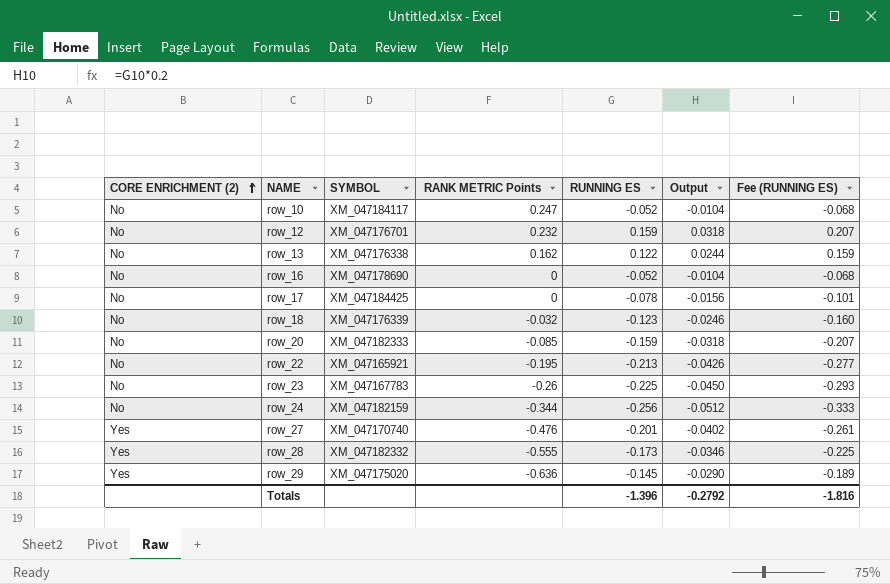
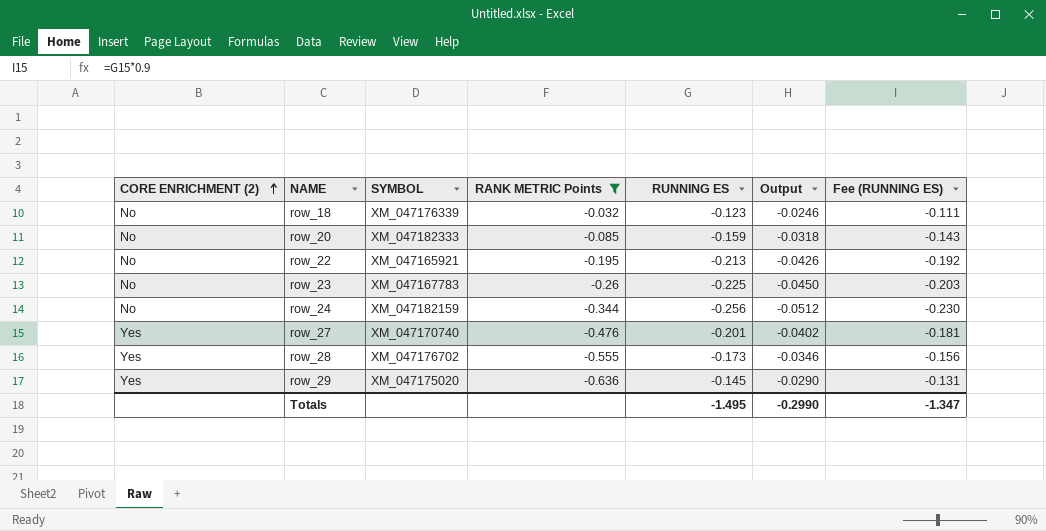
filter: none -> RANK METRIC Points <= -0.032
column Fee (RUNNING ES) | formula: [RUNNING ES] * 1.3 -> [RUNNING ES] * 0.9
row_28 | SYMBOL: XM_047182332 -> XM_047176702
Totals | RUNNING ES: -1.396 -> -1.495
Totals | Output: -0.2792 -> -0.2990
Totals | Fee (RUNNING ES): -1.816 -> -1.347

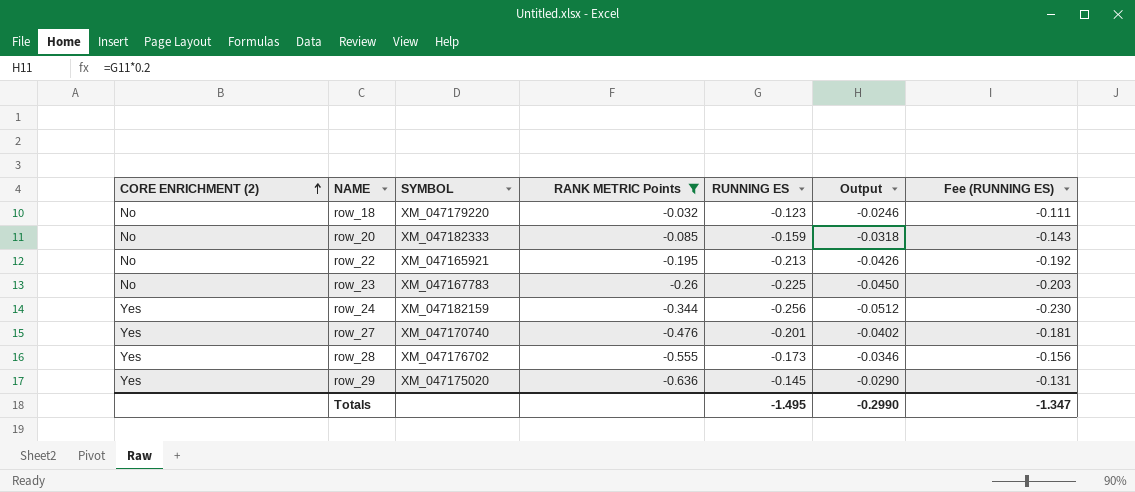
row_18 | SYMBOL: XM_047176339 -> XM_047179220
row_24 | CORE ENRICHMENT (2): No -> Yes

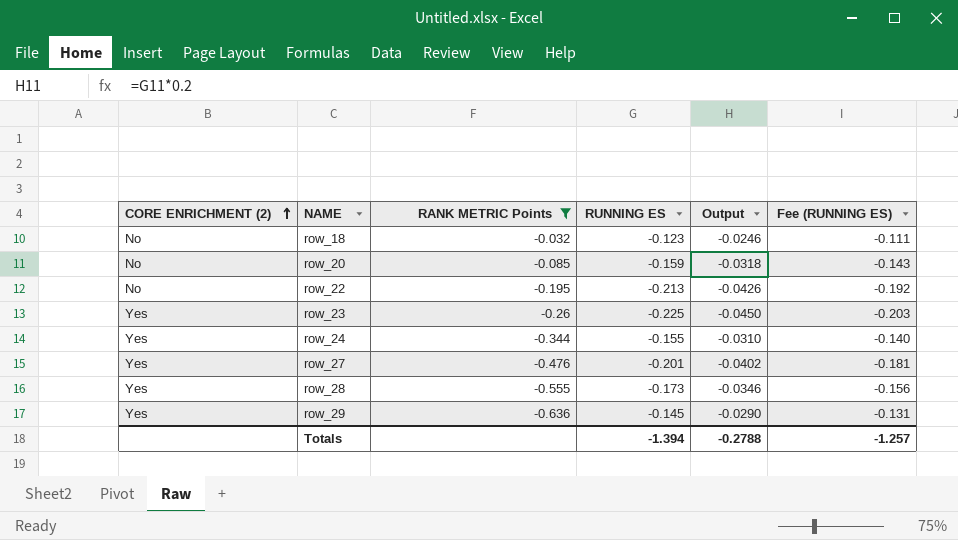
column SYMBOL | position: 3 -> none
row_23 | CORE ENRICHMENT (2): No -> Yes
row_24 | RUNNING ES: -0.256 -> -0.155
row_24 | Output: -0.0512 -> -0.0310
row_24 | Fee (RUNNING ES): -0.230 -> -0.140
Totals | RUNNING ES: -1.495 -> -1.394
Totals | Output: -0.2990 -> -0.2788
Totals | Fee (RUNNING ES): -1.347 -> -1.257

